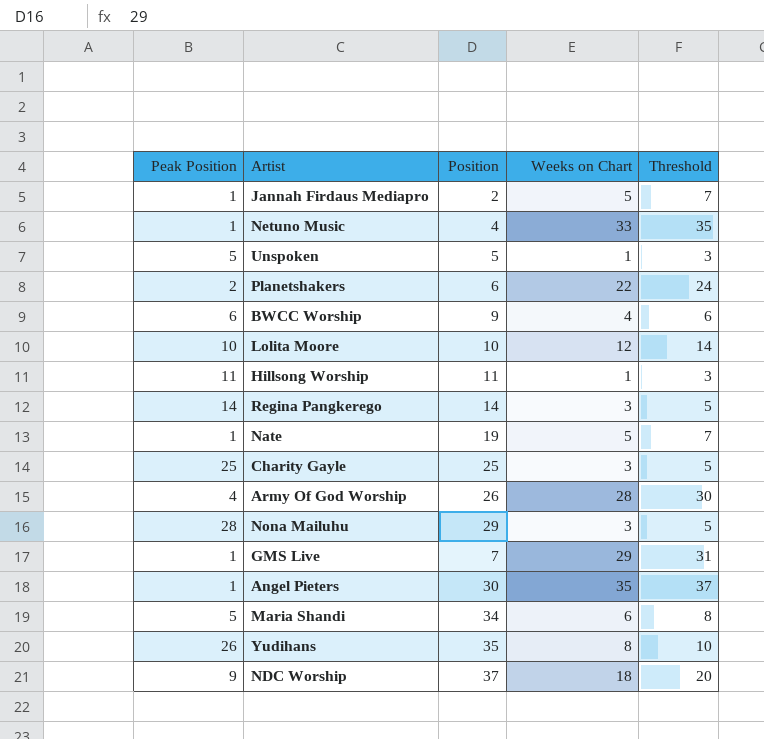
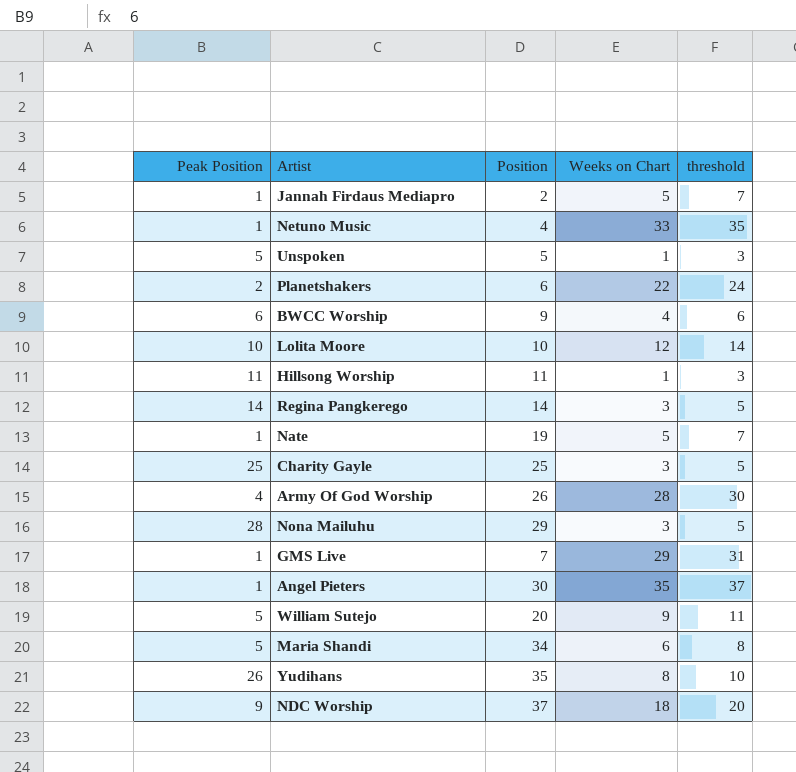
column name: Threshold -> threshold
row William Sutejo: none -> 5 | 20 | 9 | 11

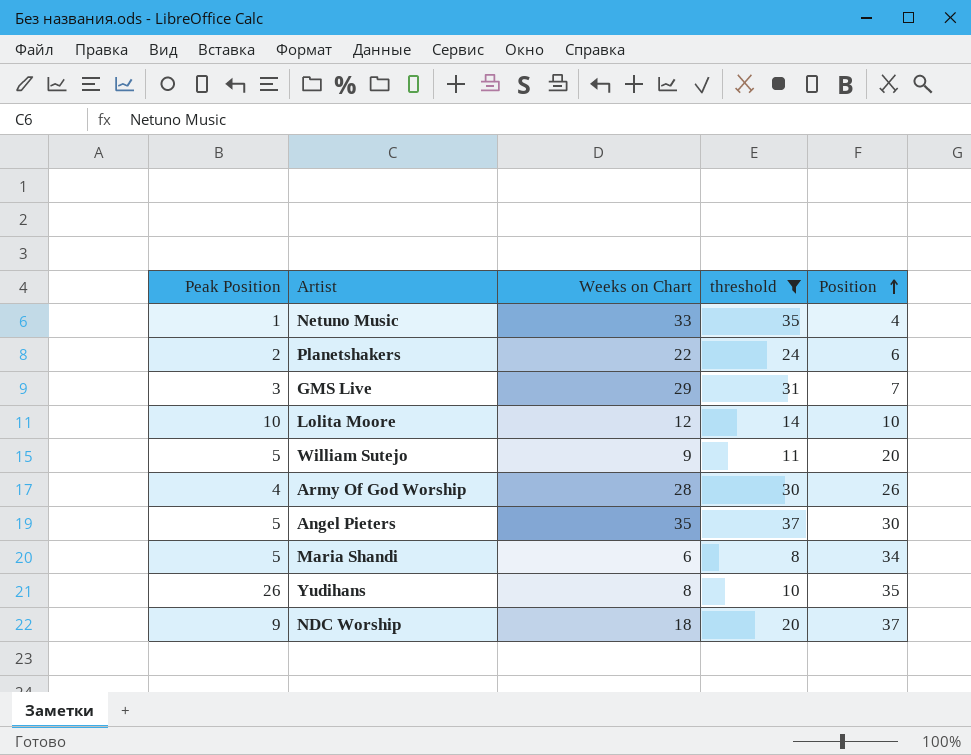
filter: none -> threshold >= 8
row order: none -> Position ascending
column Position | position: 3 -> 5
GMS Live | Peak Position: 1 -> 3
Angel Pieters | Peak Position: 1 -> 5

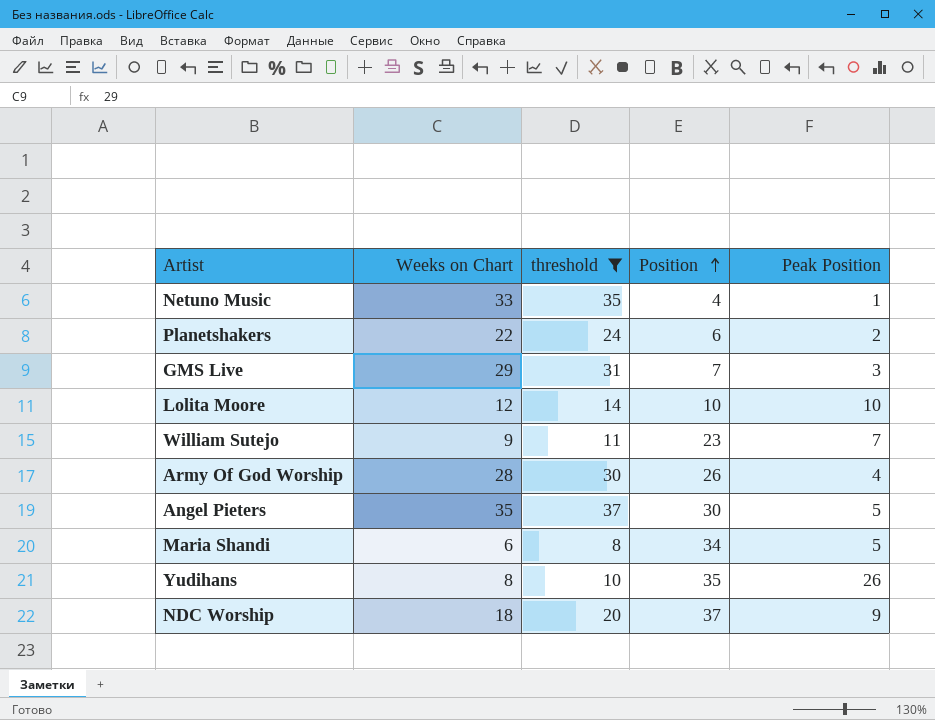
column Peak Position | position: 1 -> 5
William Sutejo | Position: 20 -> 23
William Sutejo | Peak Position: 5 -> 7

